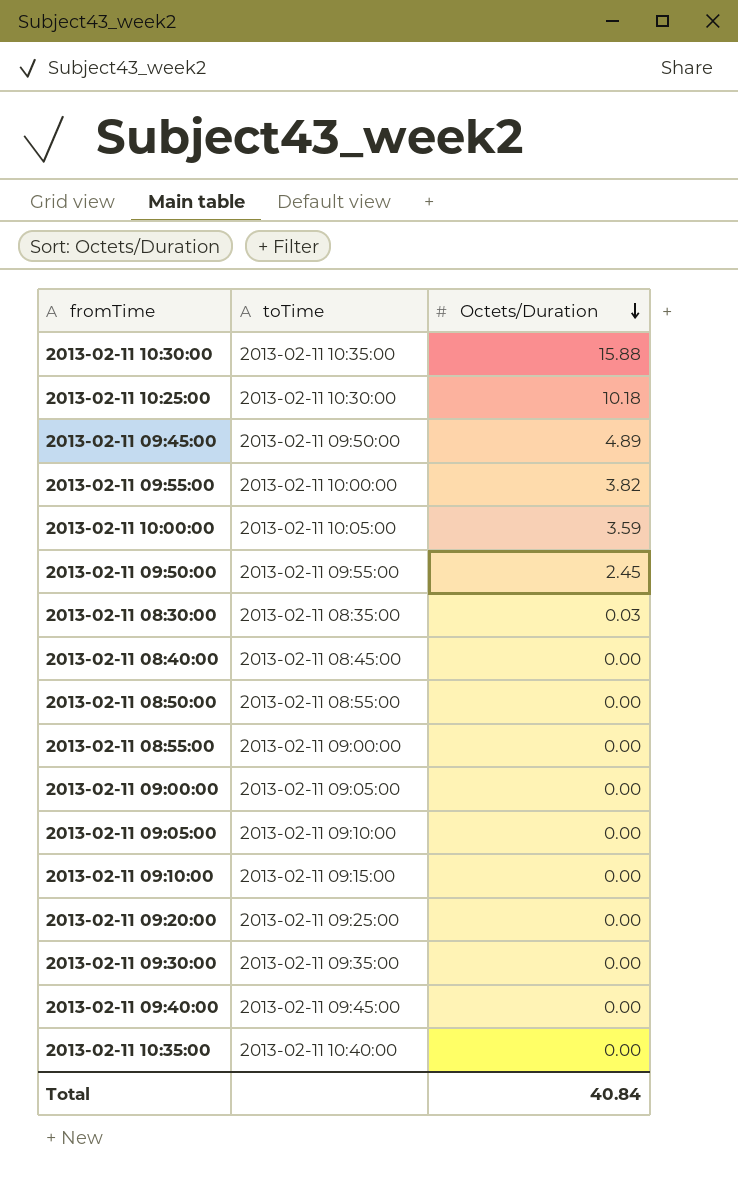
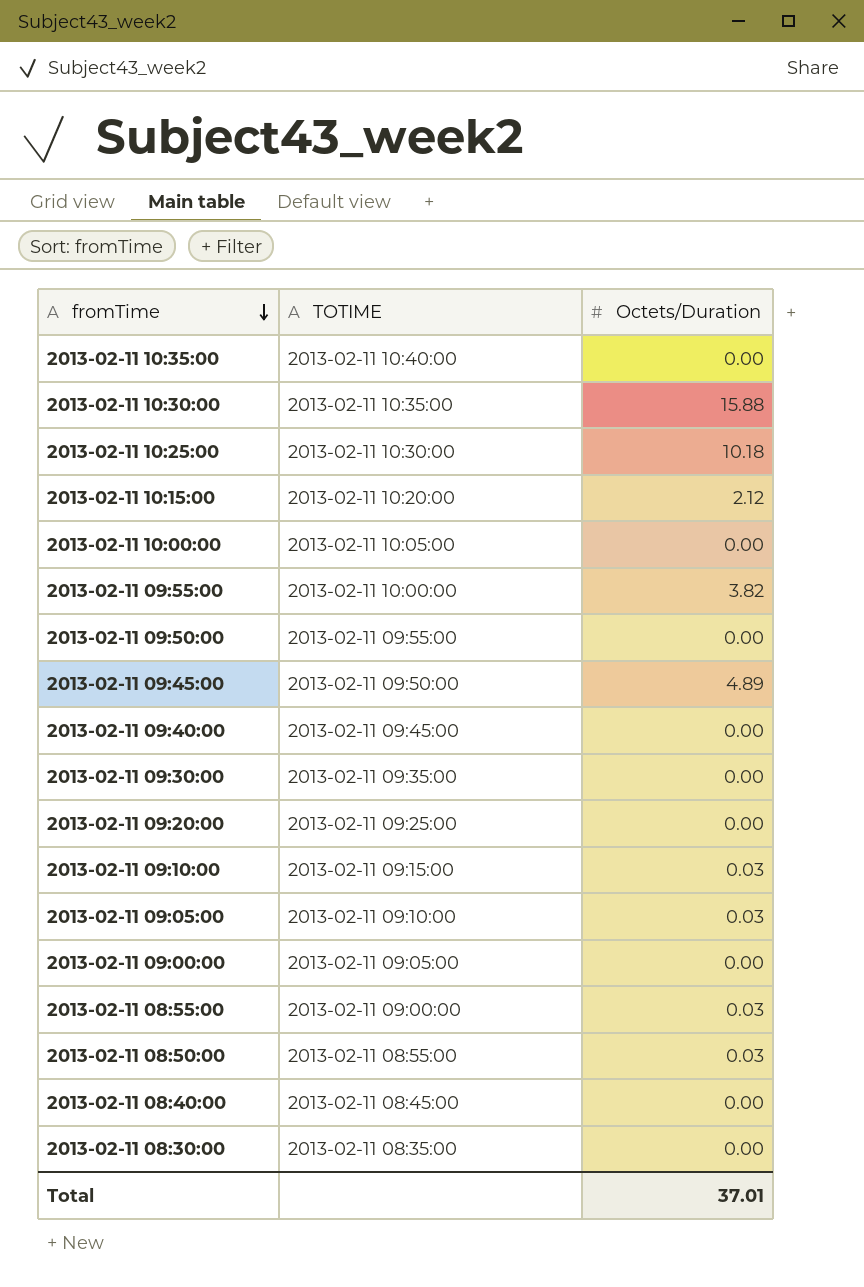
row order: Octets/Duration descending -> fromTime descending
column name: toTime -> TOTIME
row 2013-02-11 10:15:00: none -> 2013-02-11 10:20:00 | 2.12
2013-02-11 10:00:00 | Octets/Duration: 3.59 -> 0.00
2013-02-11 09:50:00 | Octets/Duration: 2.45 -> 0.00
2013-02-11 09:10:00 | Octets/Duration: 0.00 -> 0.03
2013-02-11 09:05:00 | Octets/Duration: 0.00 -> 0.03
2013-02-11 08:55:00 | Octets/Duration: 0.00 -> 0.03
2013-02-11 08:50:00 | Octets/Duration: 0.00 -> 0.03
2013-02-11 08:30:00 | Octets/Duration: 0.03 -> 0.00
Total | Octets/Duration: 40.84 -> 37.01

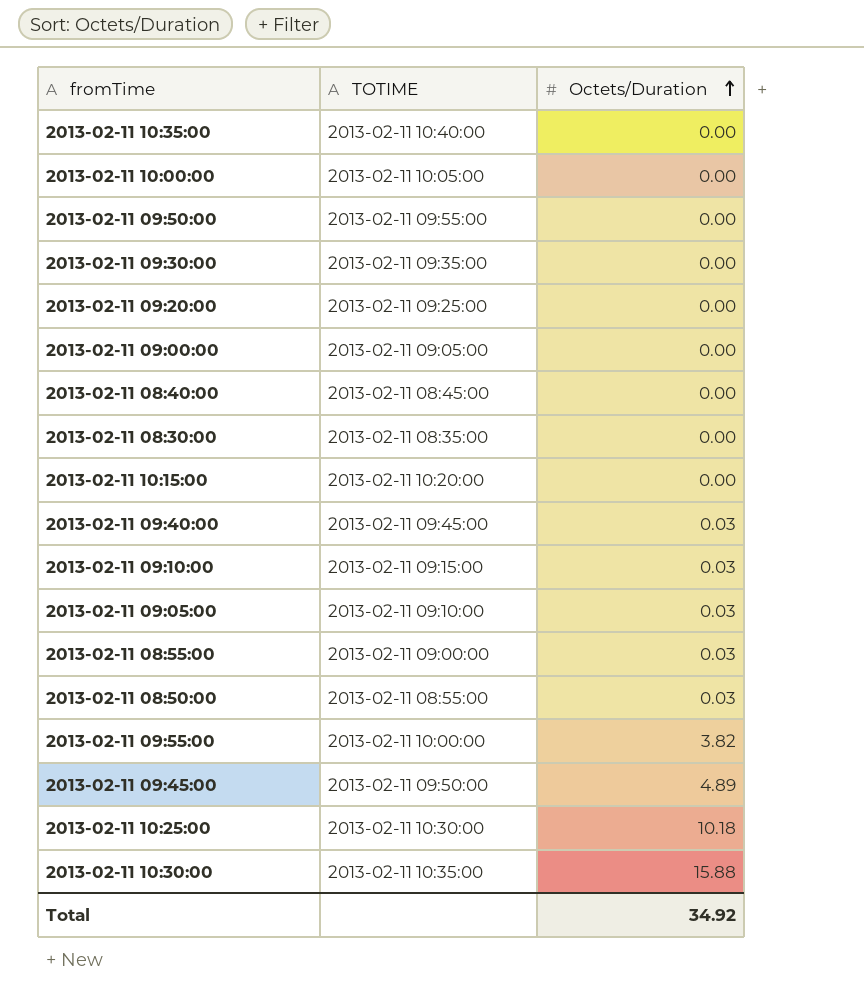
row order: fromTime descending -> Octets/Duration ascending
2013-02-11 10:15:00 | Octets/Duration: 2.12 -> 0.00
2013-02-11 09:40:00 | Octets/Duration: 0.00 -> 0.03
Total | Octets/Duration: 37.01 -> 34.92

